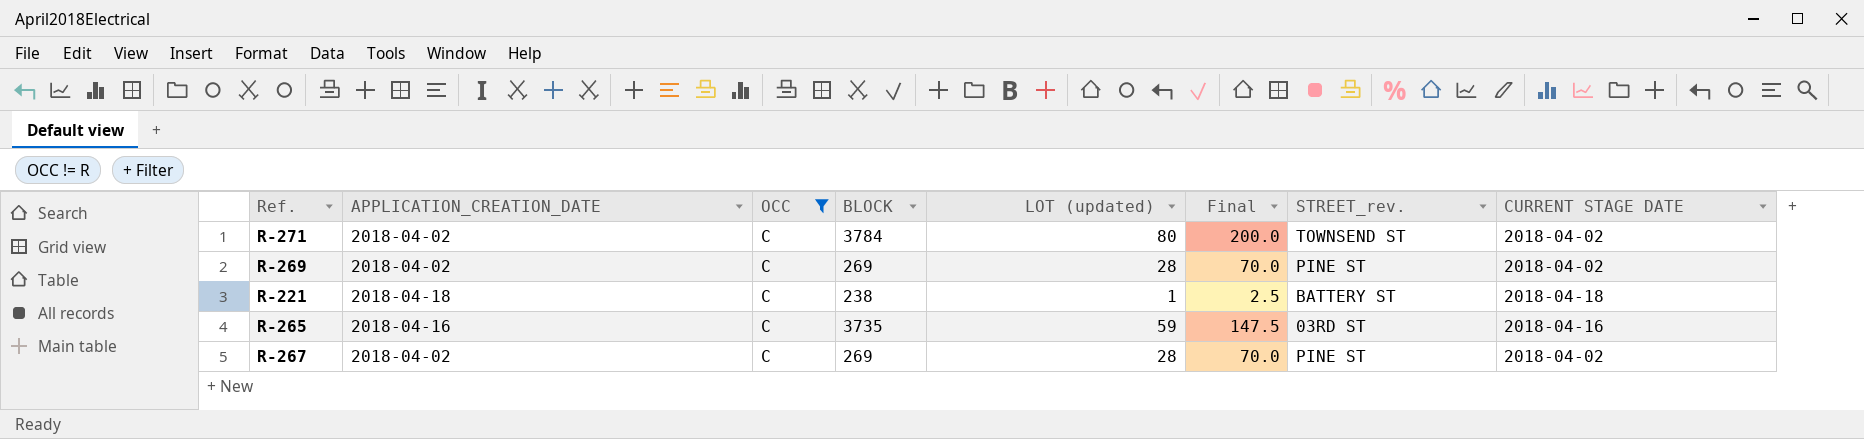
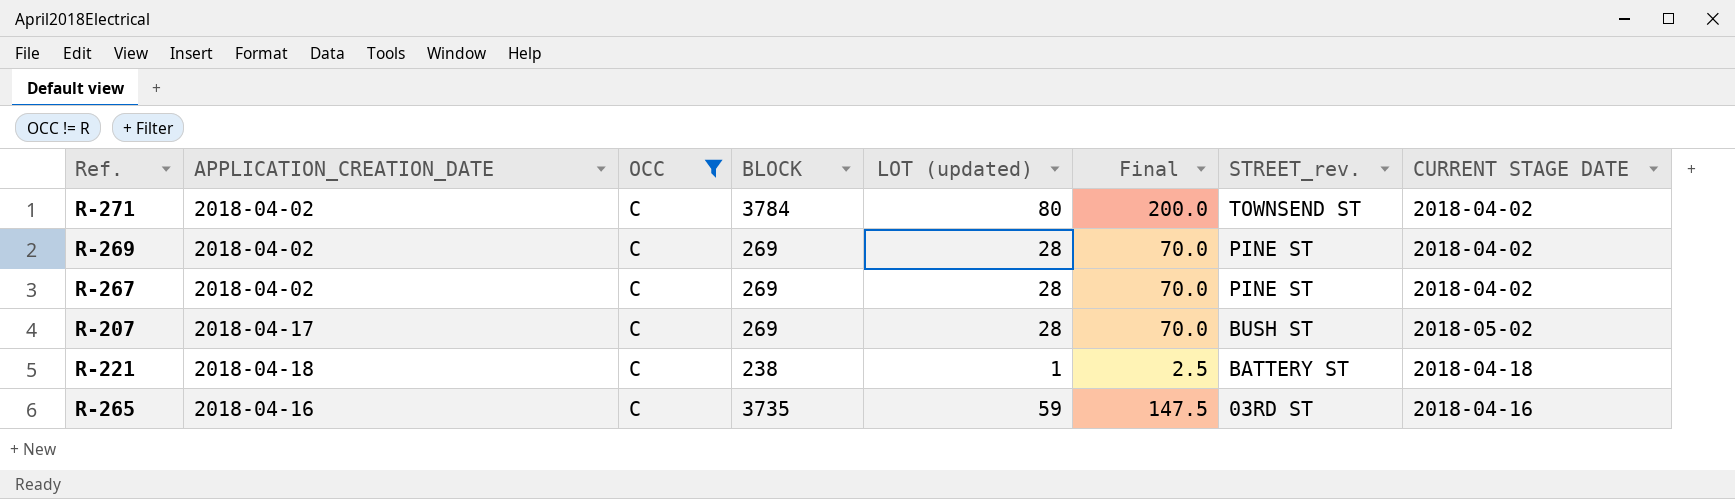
row order: none -> STREET_rev. descending
row R-207: none -> 2018-04-17 | C | 269 | 28 | 70.0 | BUSH ST | 2018-05-02

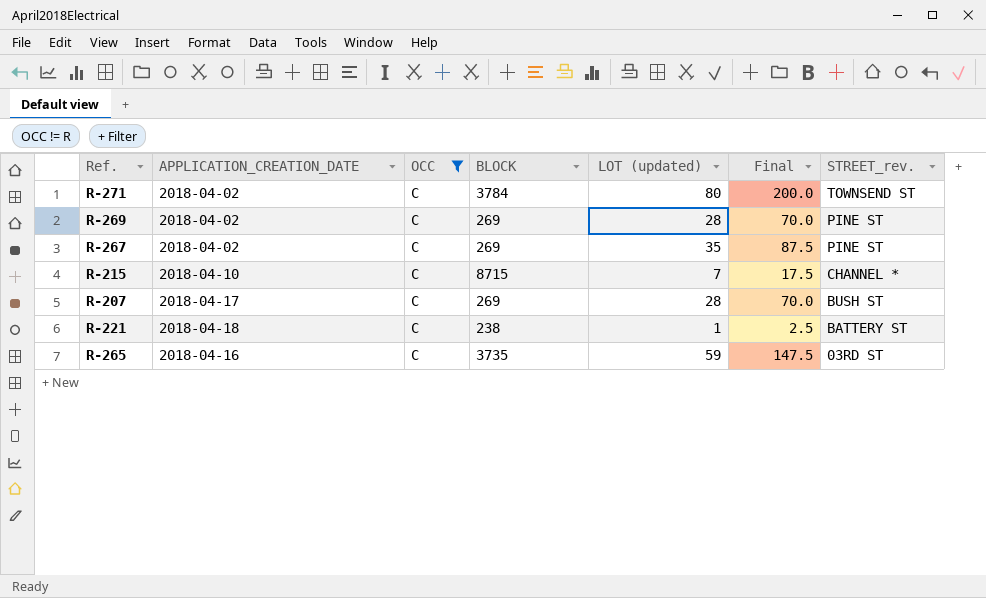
column CURRENT STAGE DATE | position: 8 -> none
R-267 | LOT (updated): 28 -> 35
R-267 | Final: 70.0 -> 87.5
row R-215: none -> 2018-04-10 | C | 8715 | 7 | 17.5 | CHANNEL *

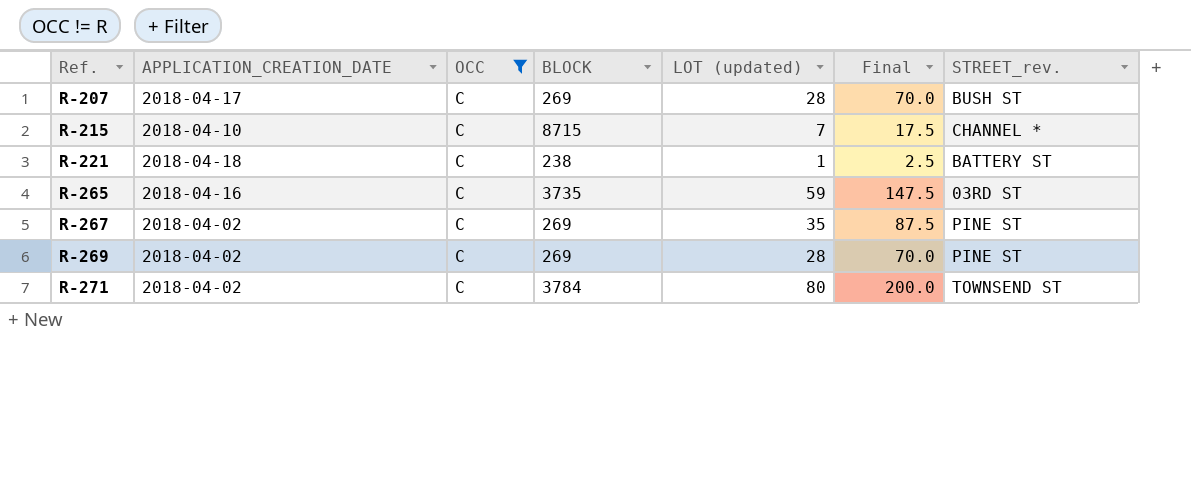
row order: STREET_rev. descending -> Ref. ascending

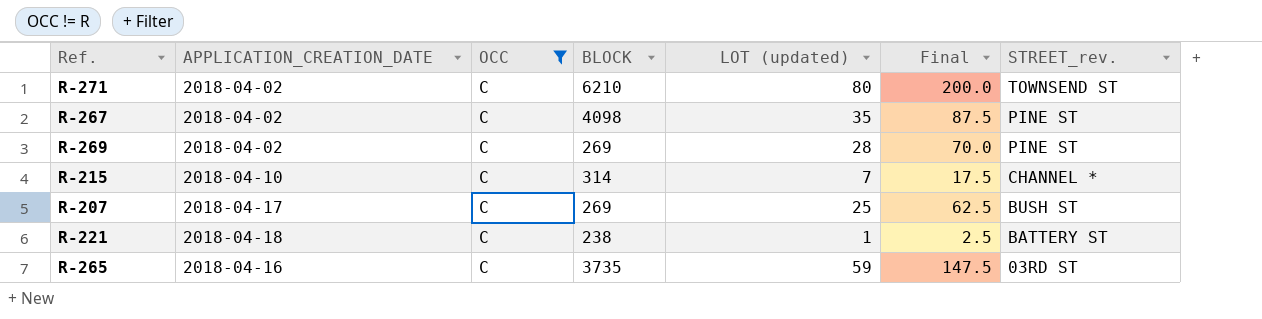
row order: Ref. ascending -> STREET_rev. descending
R-271 | BLOCK: 3784 -> 6210
R-267 | BLOCK: 269 -> 4098
R-215 | BLOCK: 8715 -> 314
R-207 | LOT (updated): 28 -> 25
R-207 | Final: 70.0 -> 62.5

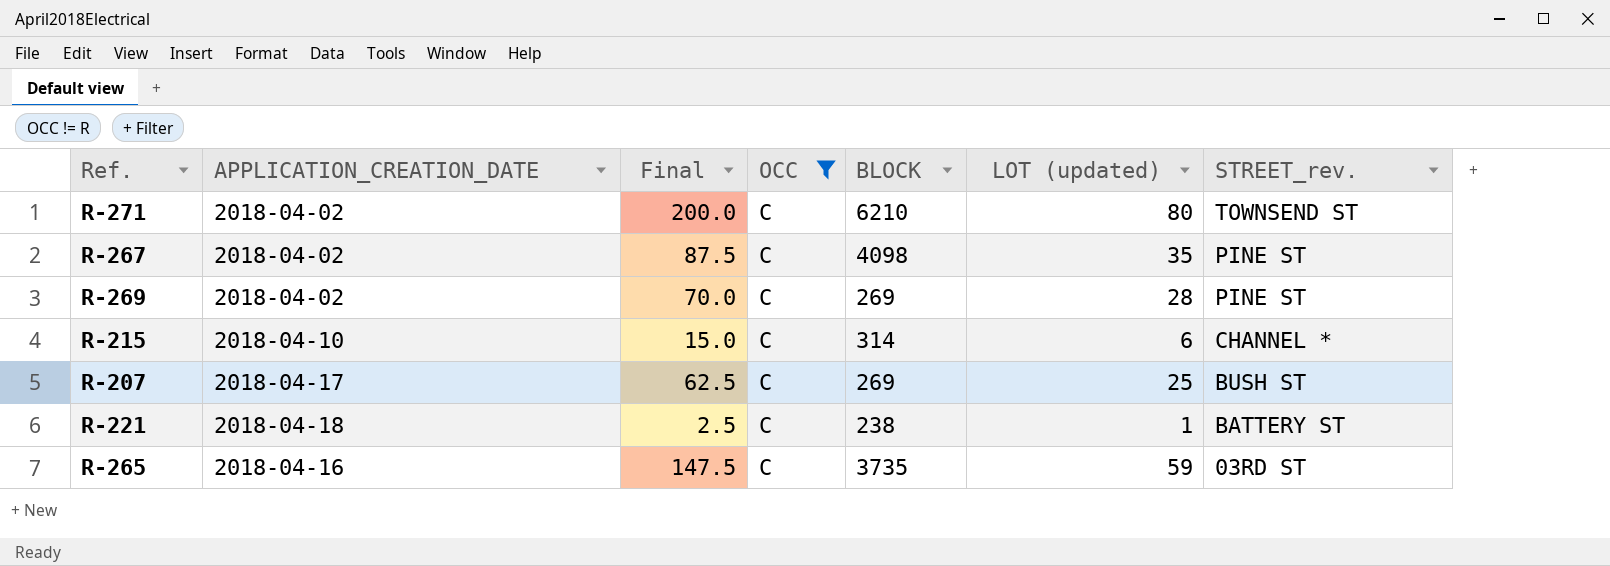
column Final | position: 6 -> 3
R-215 | Final: 17.5 -> 15.0
R-215 | LOT (updated): 7 -> 6

